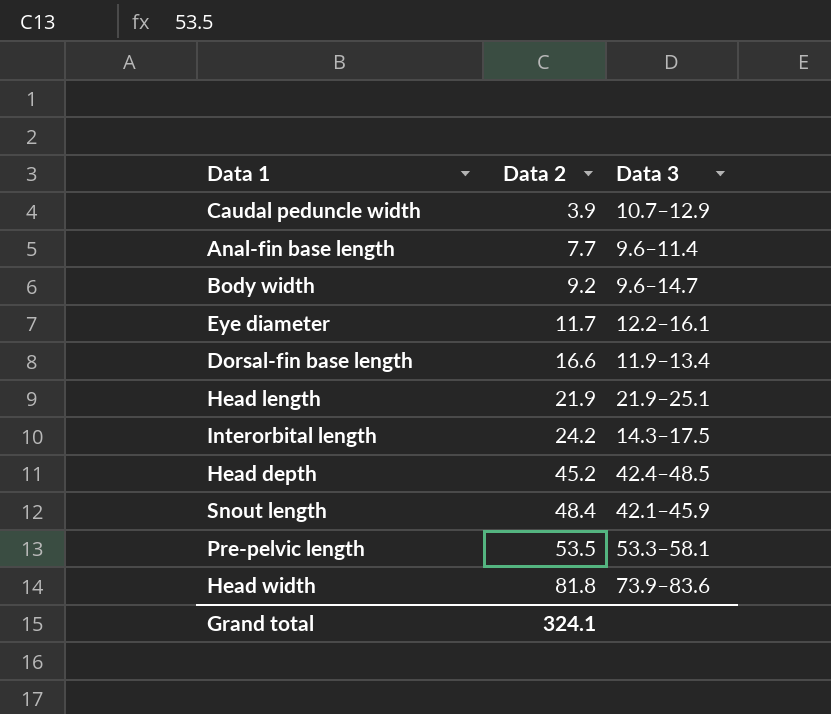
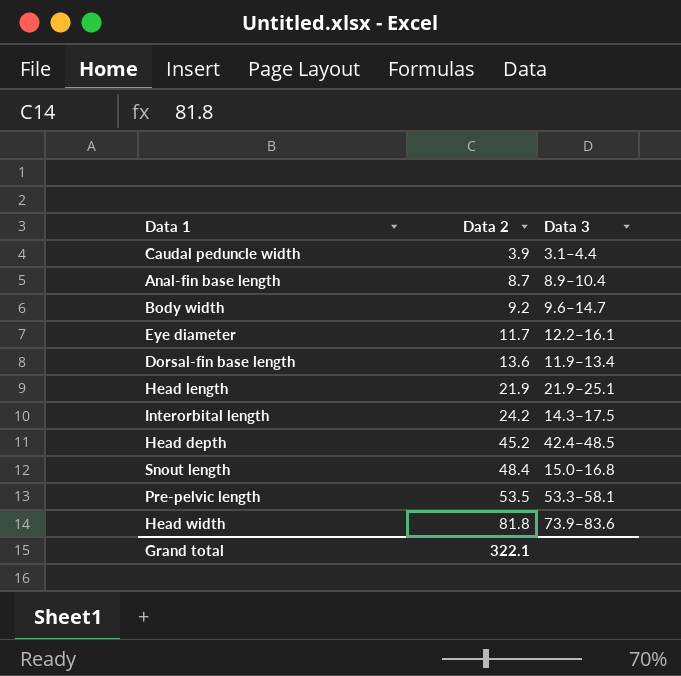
Caudal peduncle width | Data 3: 10.7–12.9 -> 3.1–4.4
Anal-fin base length | Data 2: 7.7 -> 8.7
Anal-fin base length | Data 3: 9.6–11.4 -> 8.9–10.4
Dorsal-fin base length | Data 2: 16.6 -> 13.6
Snout length | Data 3: 42.1–45.9 -> 15.0–16.8
Grand total | Data 2: 324.1 -> 322.1

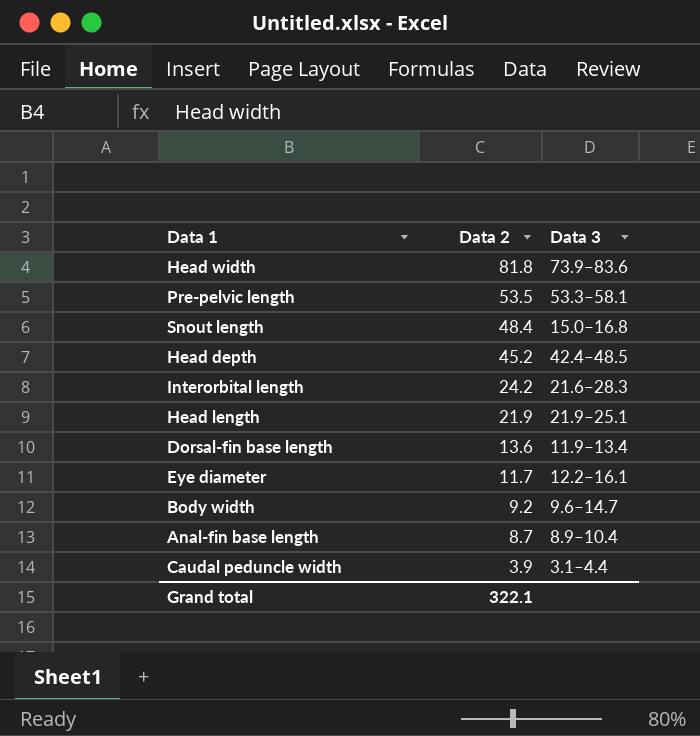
row order: Data 2 ascending -> Data 2 descending
Interorbital length | Data 3: 14.3–17.5 -> 21.6–28.3

